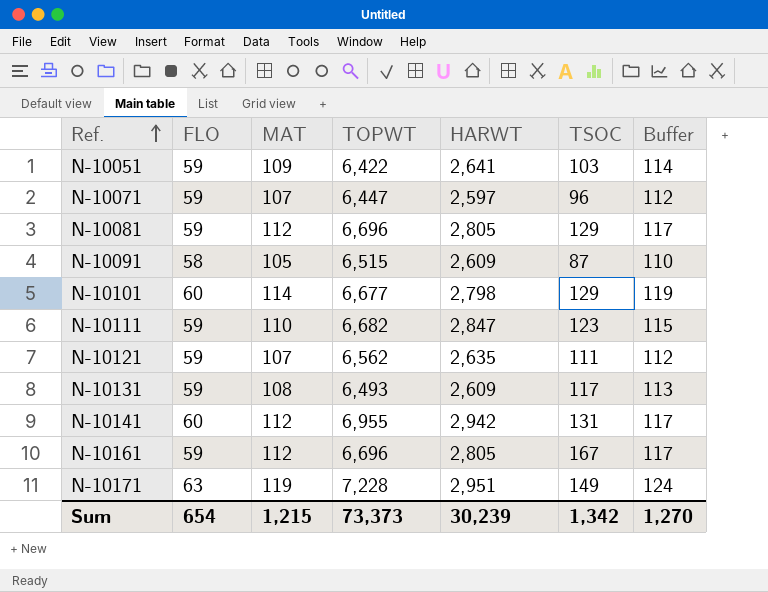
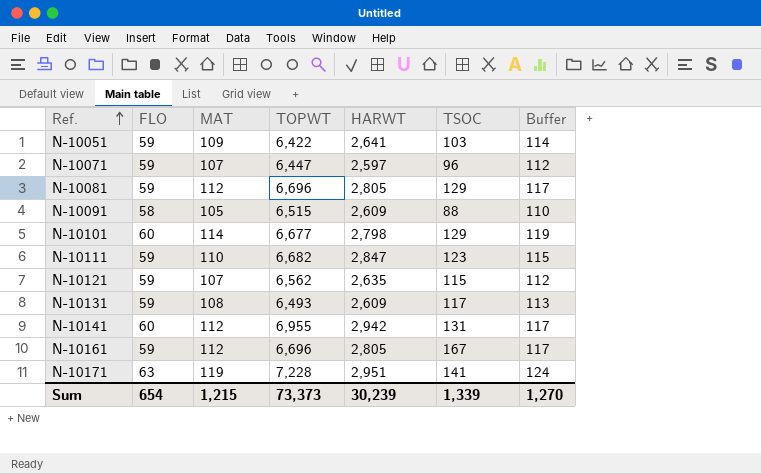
N-10091 | TSOC: 87 -> 88
N-10121 | TSOC: 111 -> 115
N-10171 | TSOC: 149 -> 141
Sum | TSOC: 1,342 -> 1,339

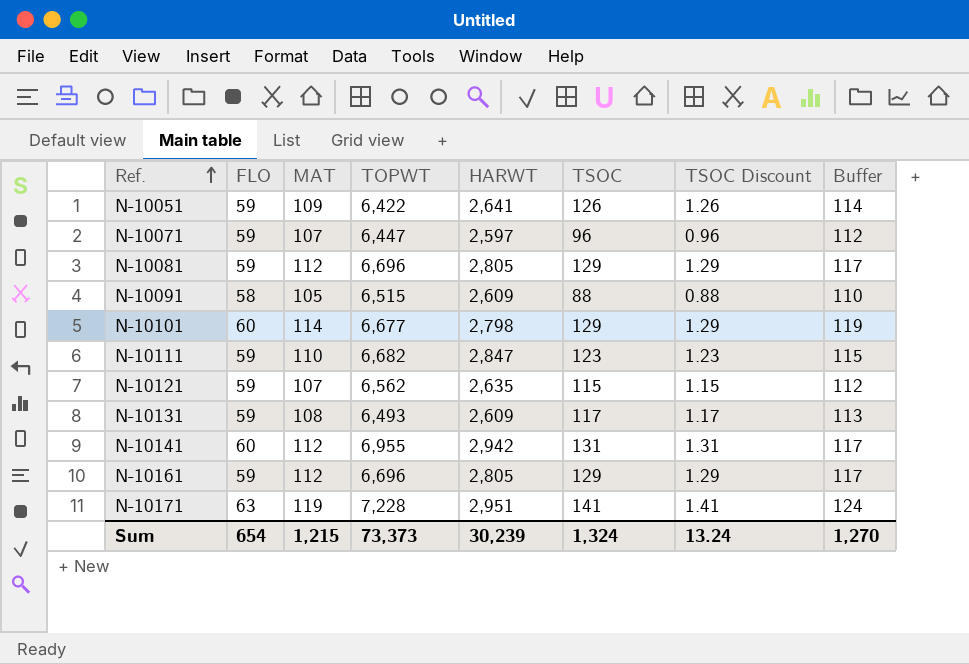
column TSOC Discount | formula: none -> [TSOC] * 0.01
N-10051 | TSOC: 103 -> 126
N-10161 | TSOC: 167 -> 129
Sum | TSOC: 1,339 -> 1,324

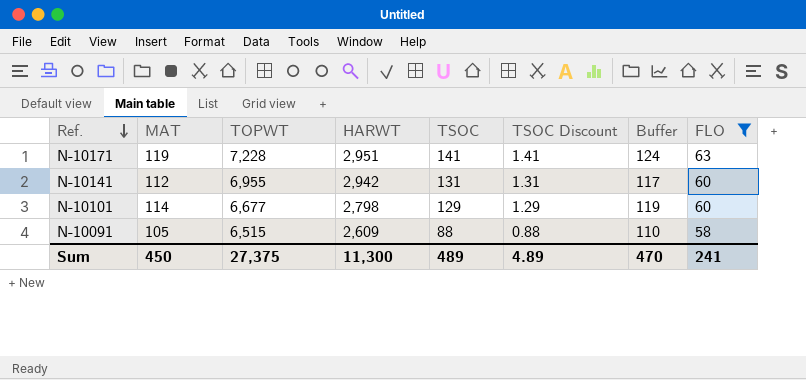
filter: none -> FLO != 59
row order: Ref. ascending -> Ref. descending
column FLO | position: 2 -> 8
Sum | MAT: 1,215 -> 450
Sum | TOPWT: 73,373 -> 27,375
Sum | HARWT: 30,239 -> 11,300
Sum | TSOC: 1,324 -> 489
Sum | TSOC Discount: 13.24 -> 4.89
Sum | Buffer: 1,270 -> 470
Sum | FLO: 654 -> 241

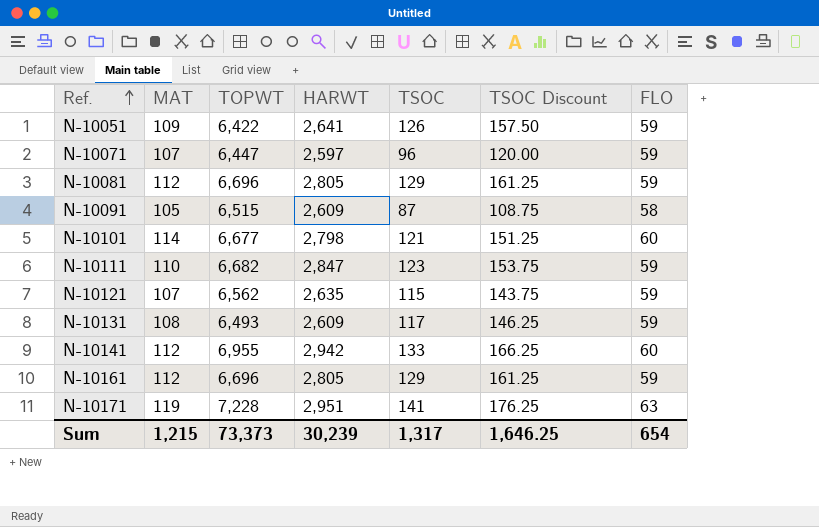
filter: FLO != 59 -> none
row order: Ref. descending -> Ref. ascending
column Buffer | formula: [MAT] + 5 -> none
column TSOC Discount | formula: [TSOC] * 0.01 -> [TSOC] * 1.25
N-10091 | TSOC: 88 -> 87
N-10101 | TSOC: 129 -> 121
N-10141 | TSOC: 131 -> 133
Sum | MAT: 450 -> 1,215
Sum | TOPWT: 27,375 -> 73,373
Sum | HARWT: 11,300 -> 30,239
Sum | TSOC: 489 -> 1,317
Sum | TSOC Discount: 4.89 -> 1,646.25
Sum | FLO: 241 -> 654

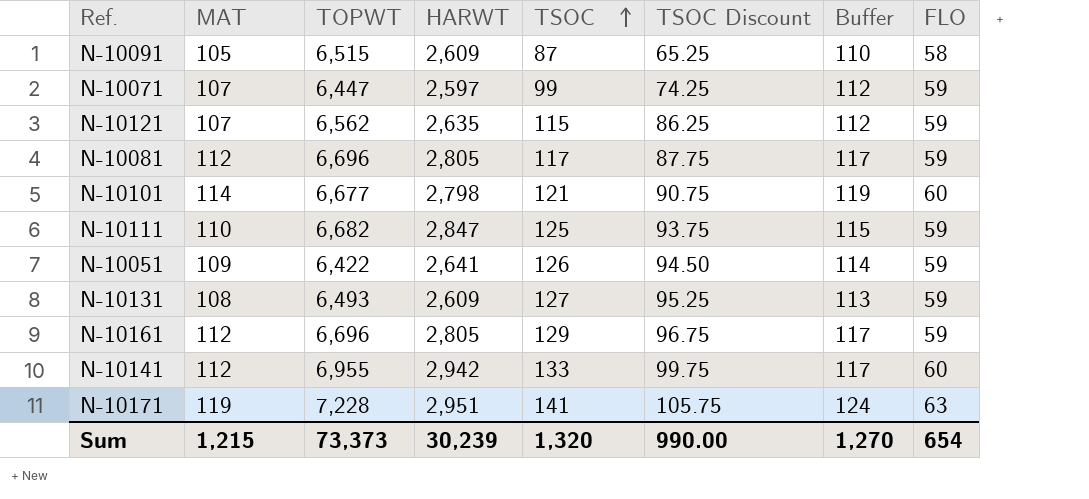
row order: Ref. ascending -> TSOC ascending
column TSOC Discount | formula: [TSOC] * 1.25 -> [TSOC] * 0.75
column Buffer | formula: none -> [MAT] + 5
N-10071 | TSOC: 96 -> 99
N-10081 | TSOC: 129 -> 117
N-10111 | TSOC: 123 -> 125
N-10131 | TSOC: 117 -> 127
Sum | TSOC: 1,317 -> 1,320
Sum | TSOC Discount: 1,646.25 -> 990.00

